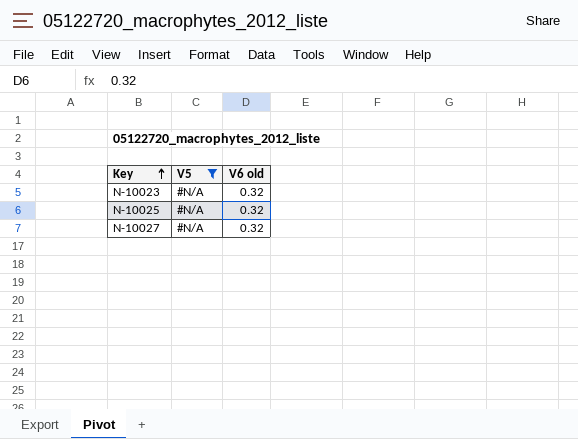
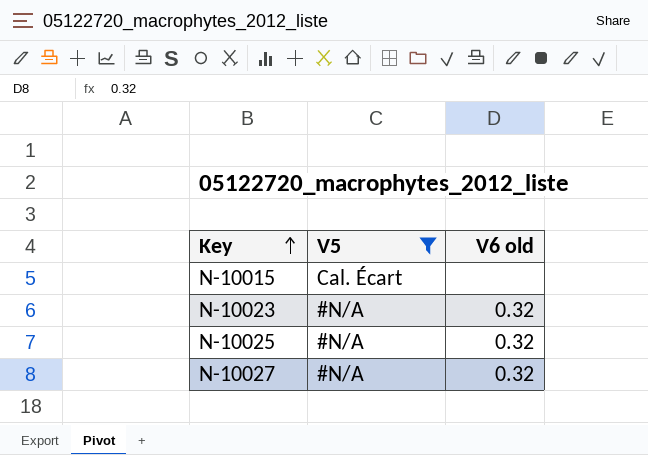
row N-10015: none -> Cal. Écart | none

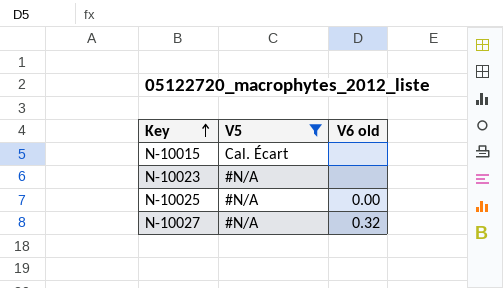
N-10023 | V6 old: 0.32 -> none
N-10025 | V6 old: 0.32 -> 0.00

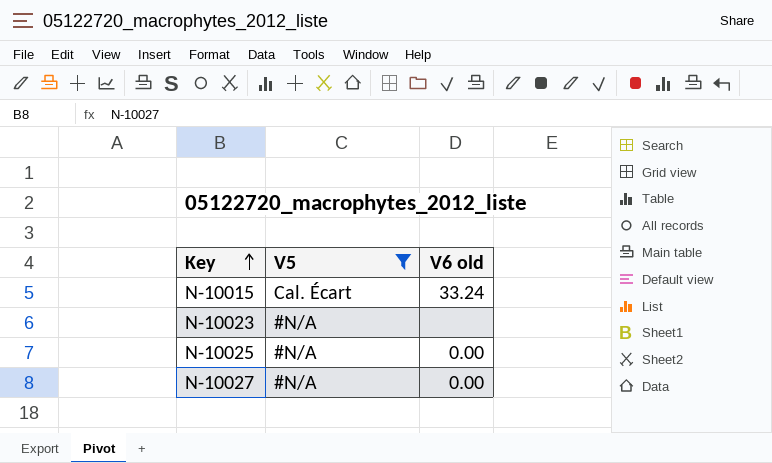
N-10015 | V6 old: none -> 33.24
N-10027 | V6 old: 0.32 -> 0.00

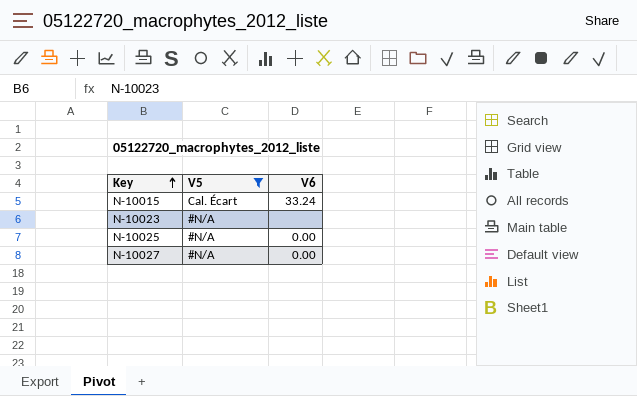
column name: V6 old -> V6

